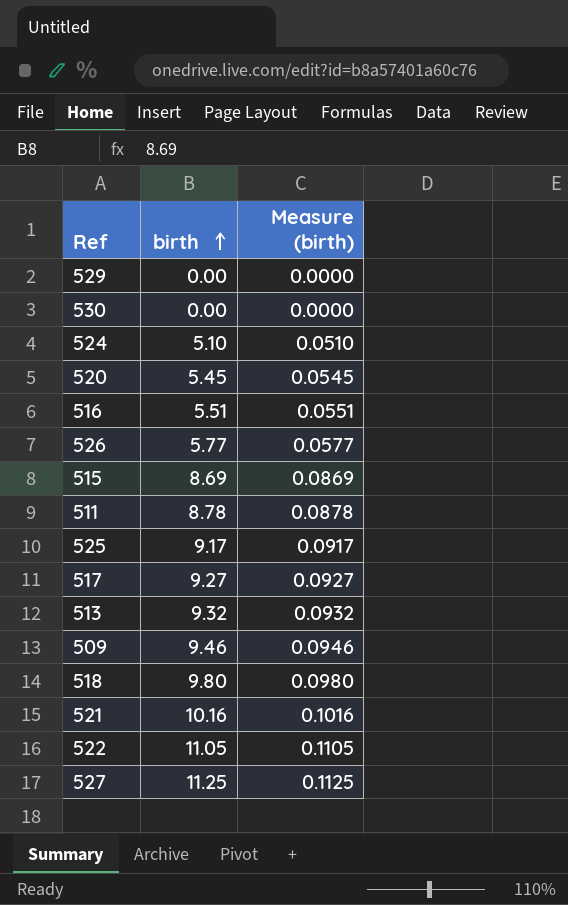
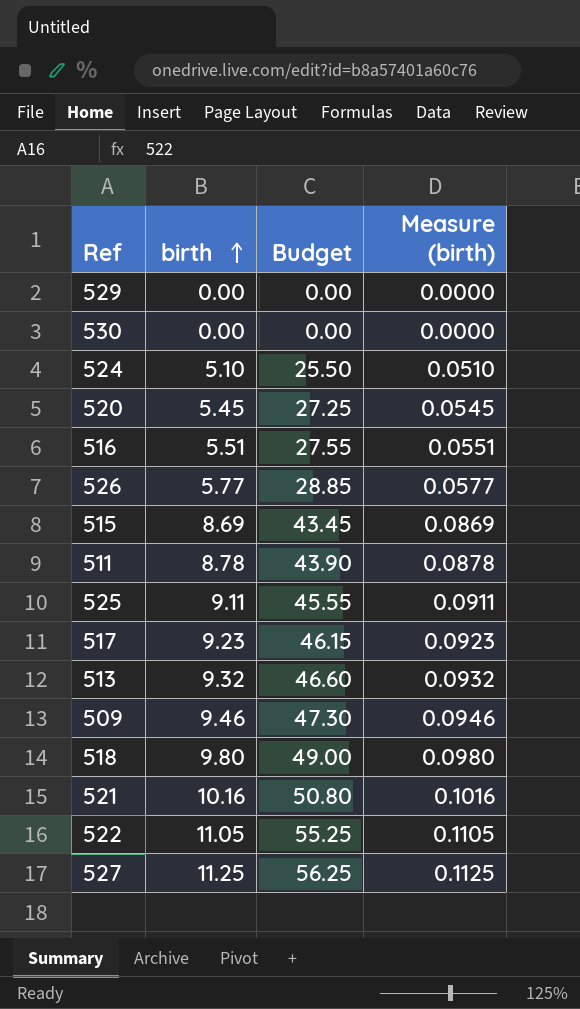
column Budget | formula: none -> [birth] * 5
525 | birth: 9.17 -> 9.11
525 | Measure (birth): 0.0917 -> 0.0911
517 | birth: 9.27 -> 9.23
517 | Measure (birth): 0.0927 -> 0.0923

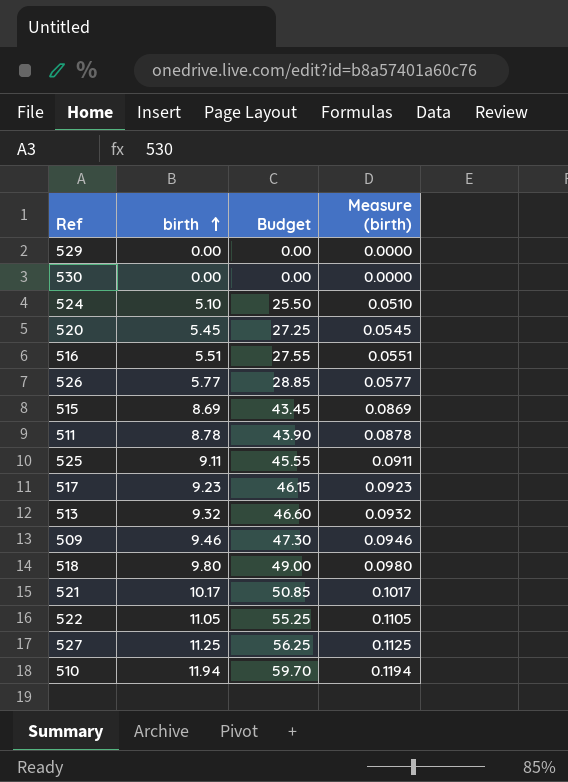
521 | birth: 10.16 -> 10.17
521 | Budget: 50.80 -> 50.85
521 | Measure (birth): 0.1016 -> 0.1017
row 510: none -> 11.94 | 59.70 | 0.1194

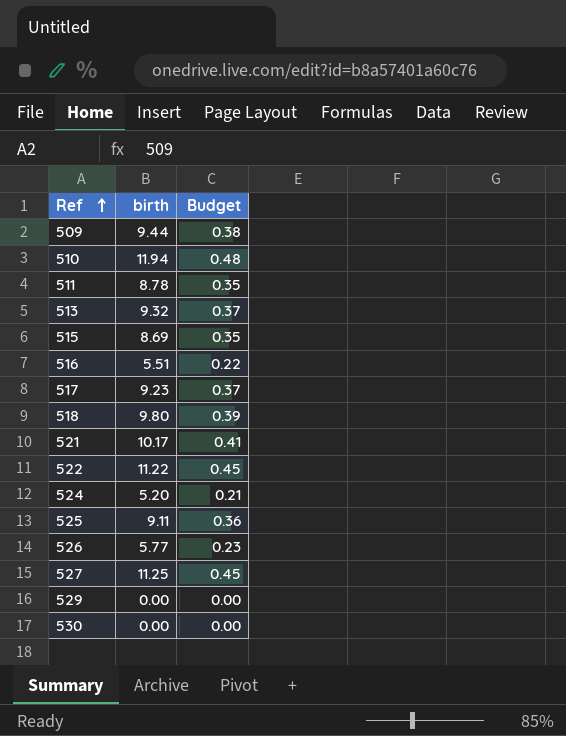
row order: birth ascending -> Ref ascending
column Measure (birth) | formula: [birth] * 0.01 -> none
column Budget | formula: [birth] * 5 -> [birth] * 0.04
row 520: 5.45 | 27.25 | 0.0545 -> none
509 | birth: 9.46 -> 9.44
522 | birth: 11.05 -> 11.22
524 | birth: 5.10 -> 5.20

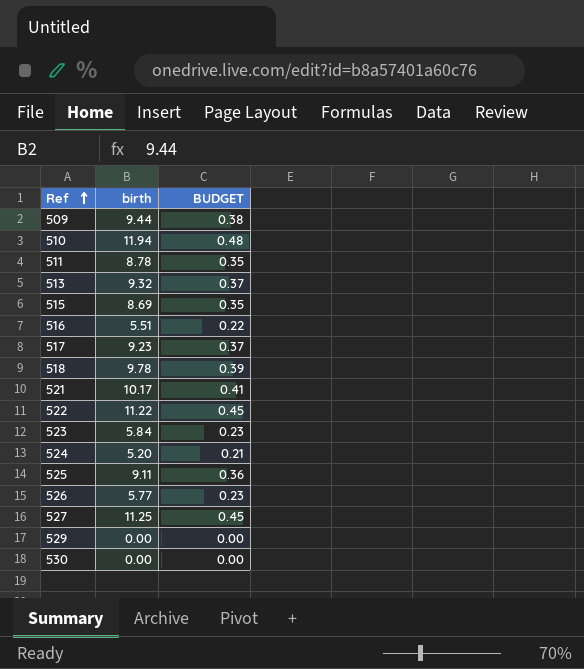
column name: Budget -> BUDGET
518 | birth: 9.80 -> 9.78
row 523: none -> 5.84 | 0.23

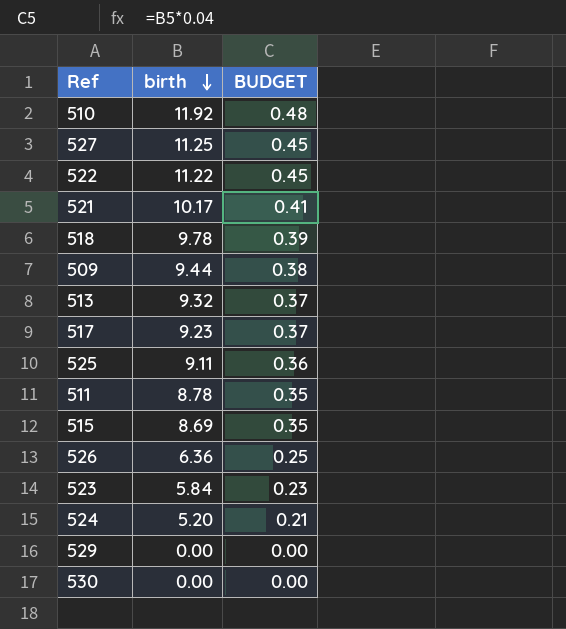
row order: Ref ascending -> birth descending
row 516: 5.51 | 0.22 -> none
510 | birth: 11.94 -> 11.92
526 | birth: 5.77 -> 6.36
526 | BUDGET: 0.23 -> 0.25

